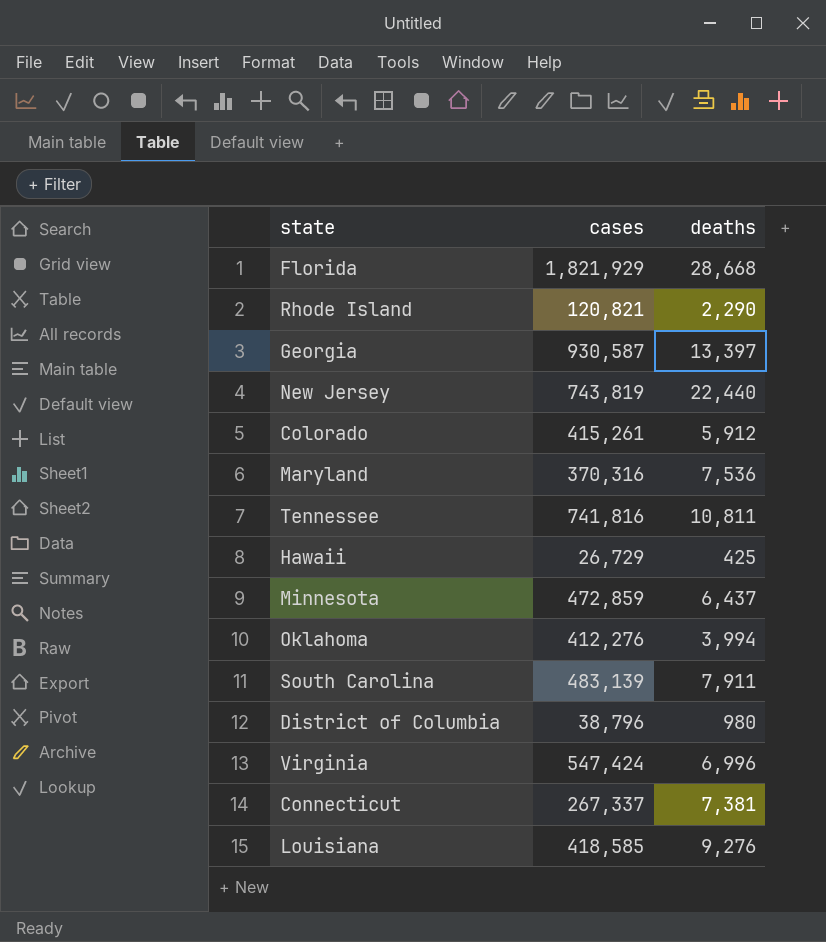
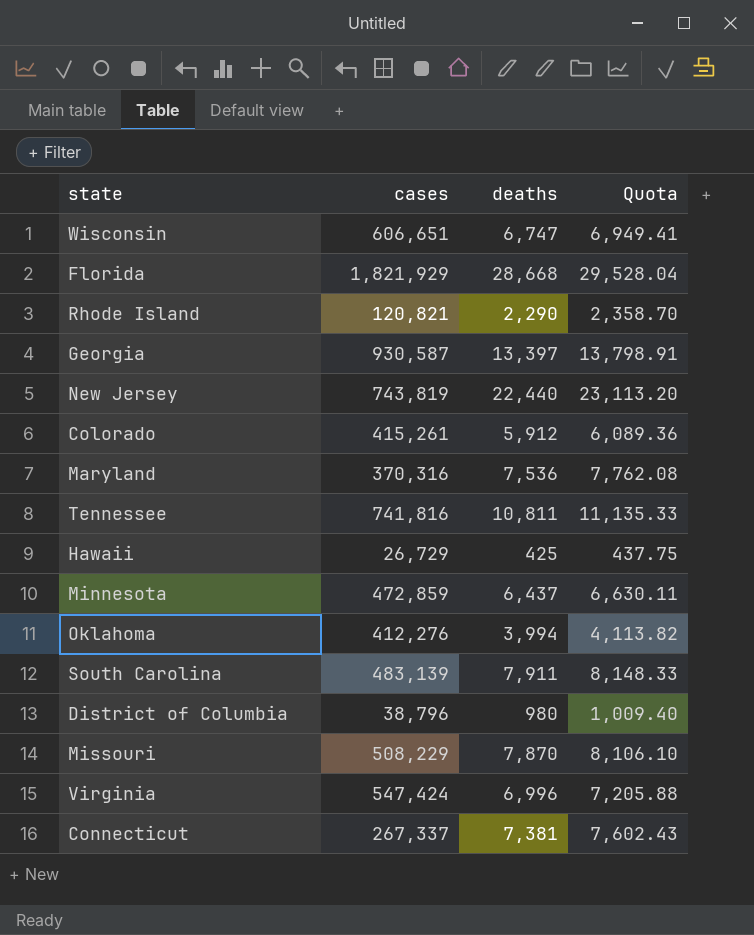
column Quota | formula: none -> [deaths] * 1.03
row Louisiana: 418,585 | 9,276 -> none
row Wisconsin: none -> 606,651 | 6,747 | 6,949.41
row Missouri: none -> 508,229 | 7,870 | 8,106.10

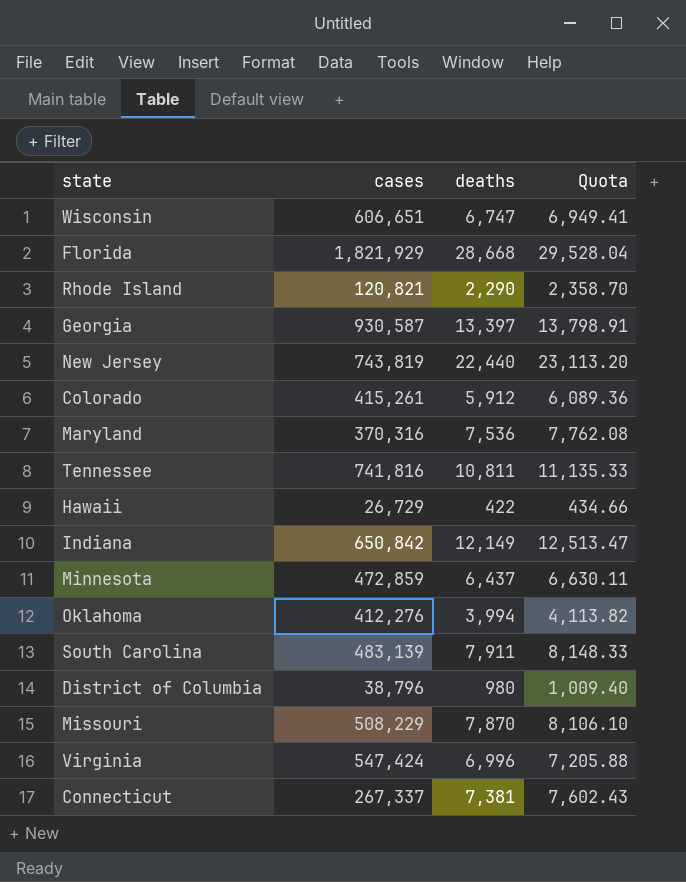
Hawaii | deaths: 425 -> 422
Hawaii | Quota: 437.75 -> 434.66
row Indiana: none -> 650,842 | 12,149 | 12,513.47

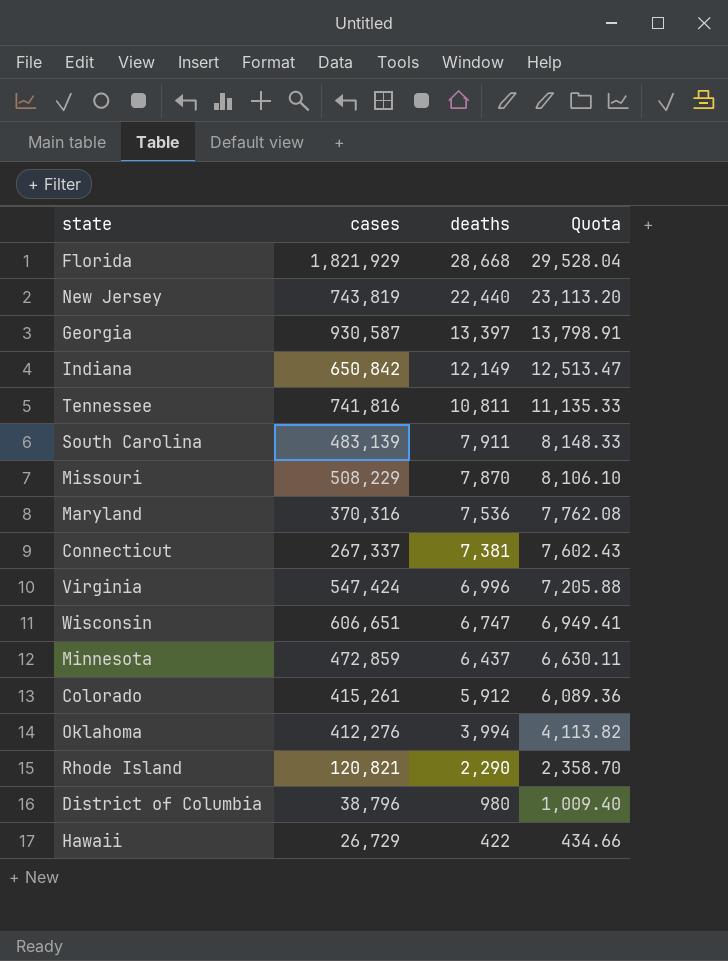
row order: none -> deaths descending

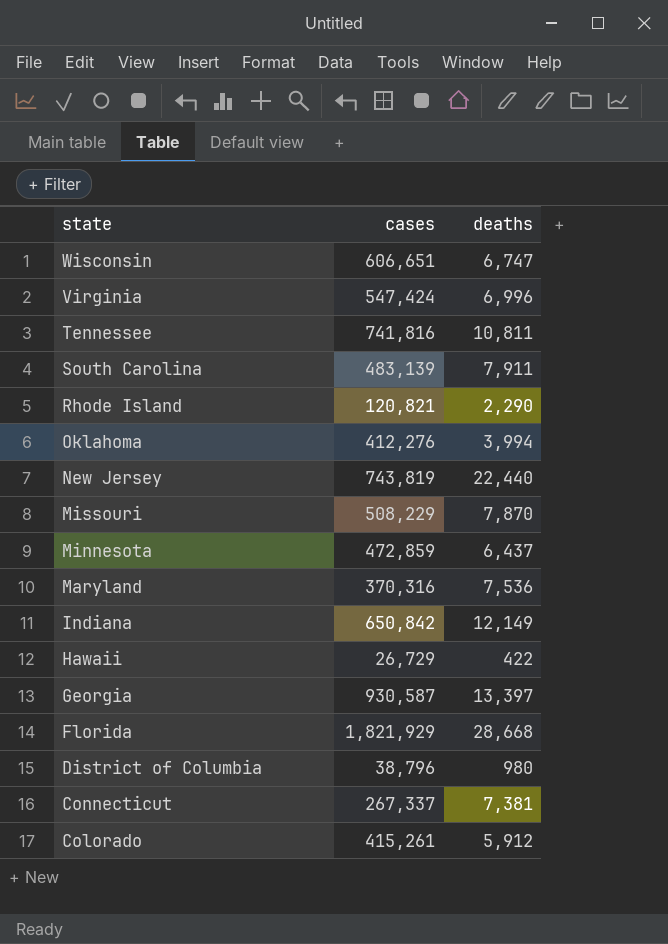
row order: deaths descending -> state descending
column Quota | formula: [deaths] * 1.03 -> none

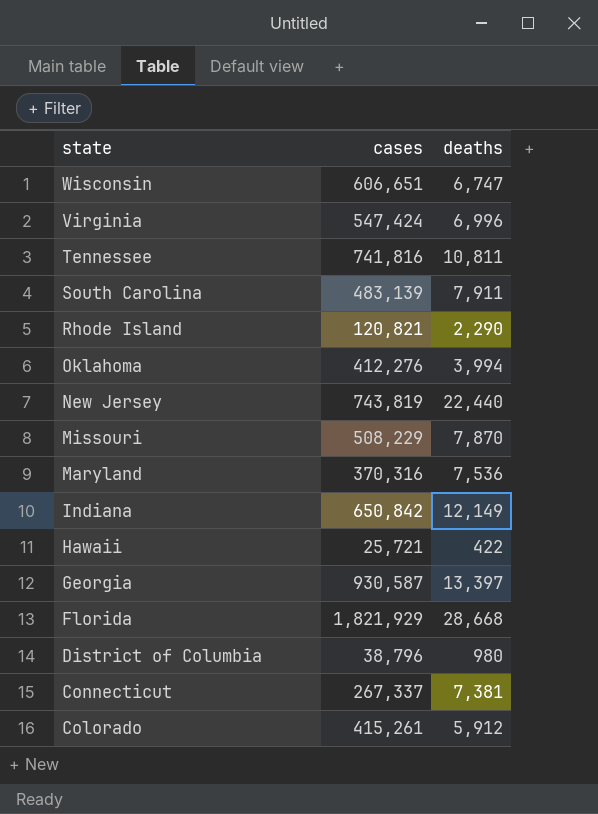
row Minnesota: 472,859 | 6,437 -> none
Hawaii | cases: 26,729 -> 25,721

